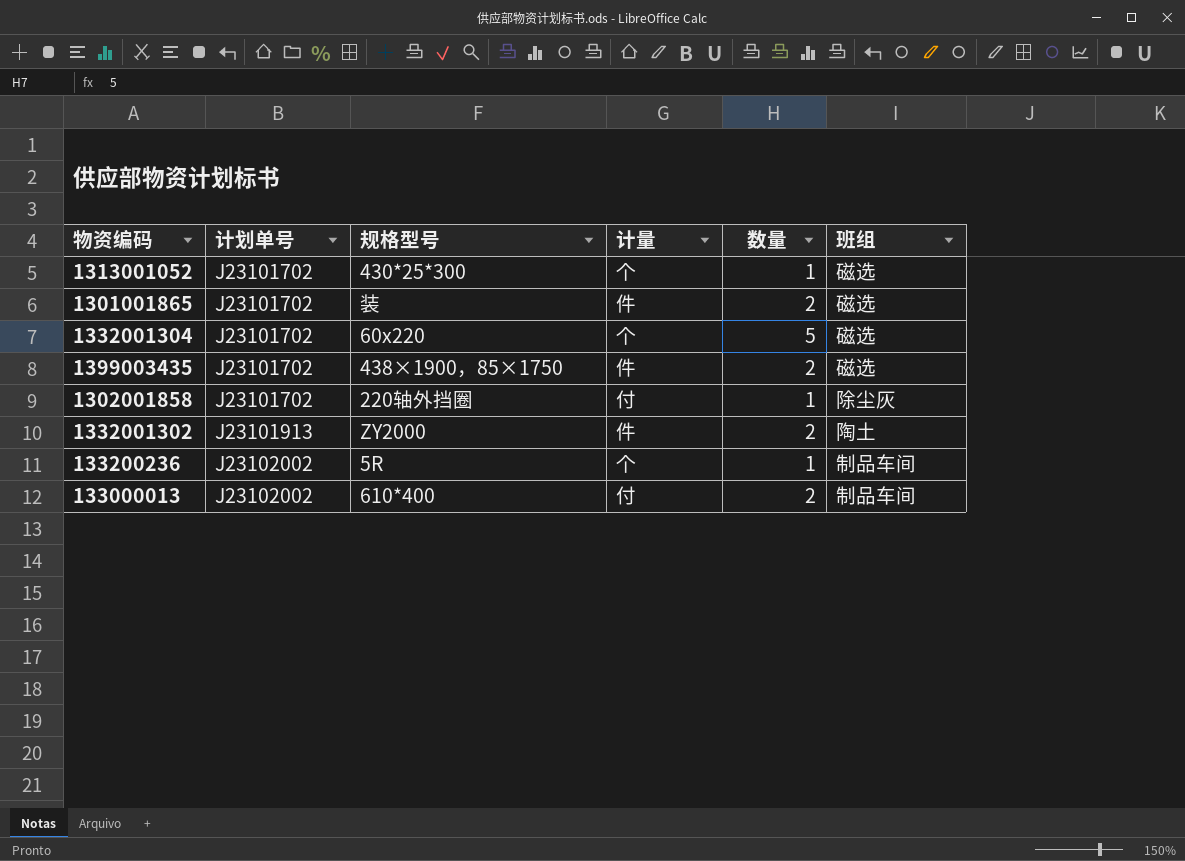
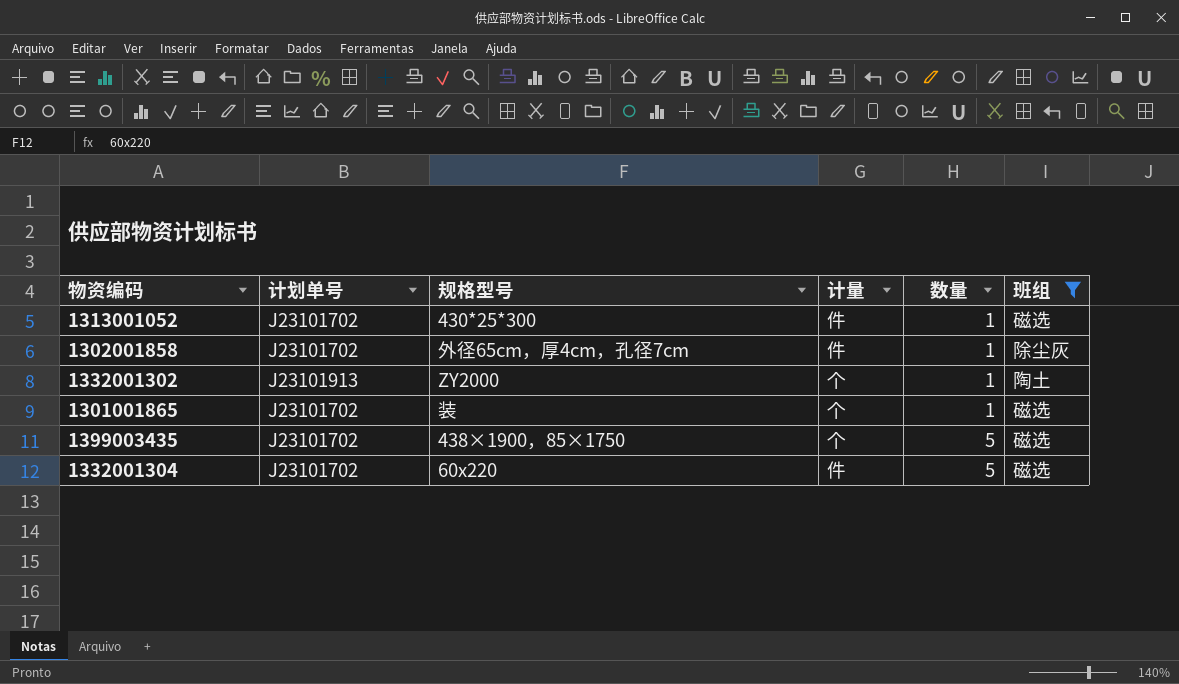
filter: none -> 班组 != 制品车间
row order: 计划单号 ascending -> 数量 ascending
1313001052 | 计量: 个 -> 件
1302001858 | 规格型号: 220轴外挡圈 -> 外径65cm，厚4cm，孔径7cm
1302001858 | 计量: 付 -> 件
1332001302 | 计量: 件 -> 个
1332001302 | 数量: 2 -> 1
1301001865 | 计量: 件 -> 个
1301001865 | 数量: 2 -> 1
1399003435 | 计量: 件 -> 个
1399003435 | 数量: 2 -> 5
1332001304 | 计量: 个 -> 件

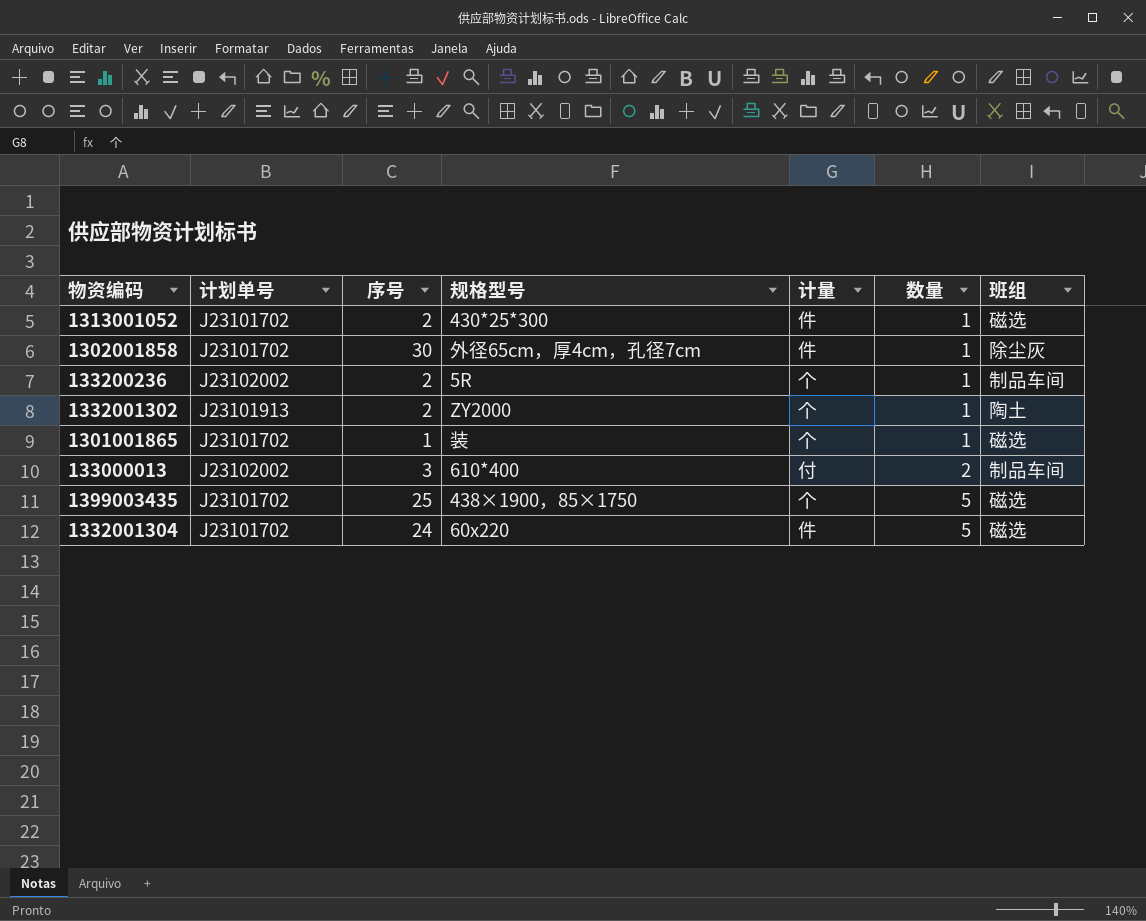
filter: 班组 != 制品车间 -> none
column 序号 | position: none -> 3

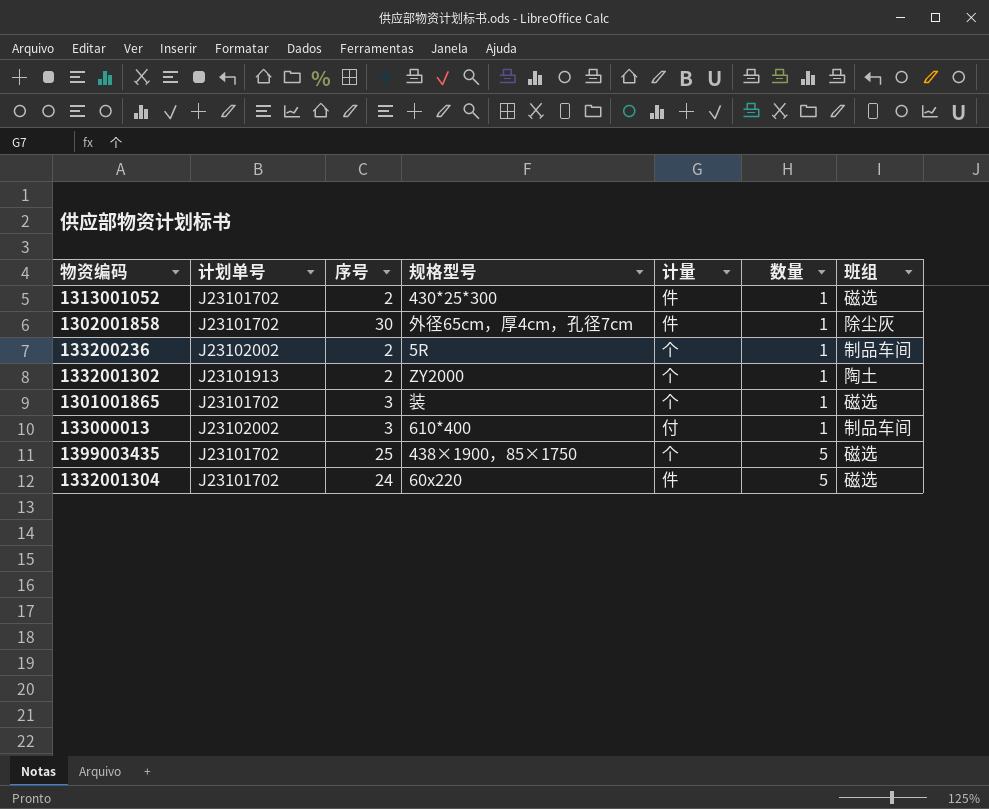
1301001865 | 序号: 1 -> 3
133000013 | 数量: 2 -> 1

